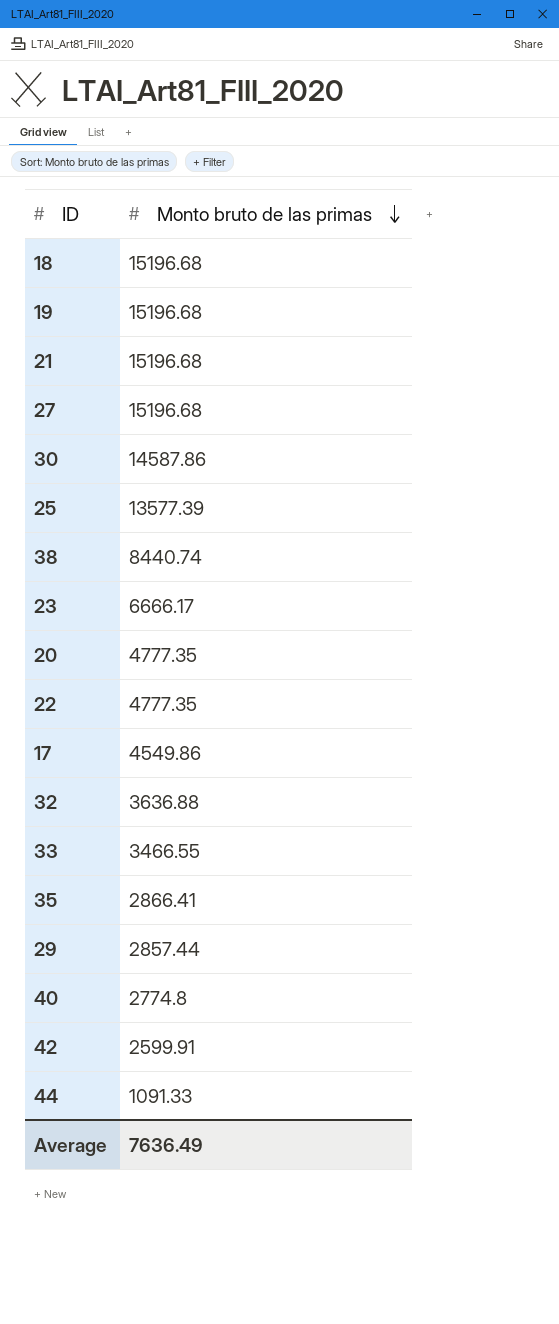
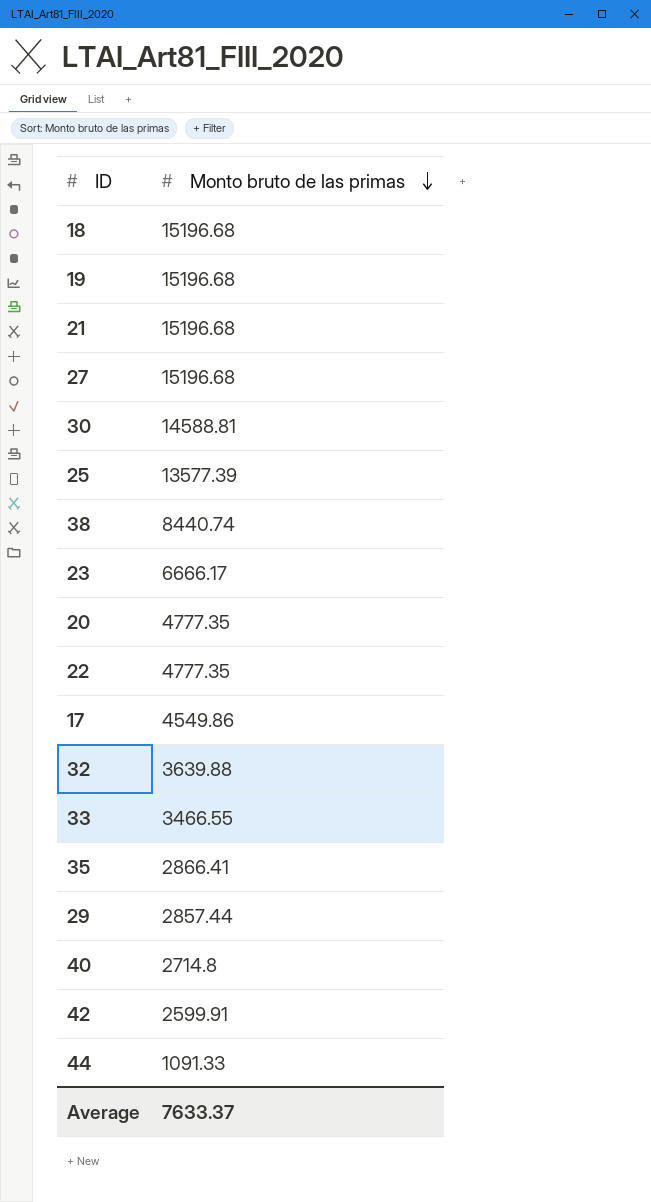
30 | Monto bruto de las primas: 14587.86 -> 14588.81
32 | Monto bruto de las primas: 3636.88 -> 3639.88
40 | Monto bruto de las primas: 2774.8 -> 2714.8
Average | Monto bruto de las primas: 7636.49 -> 7633.37

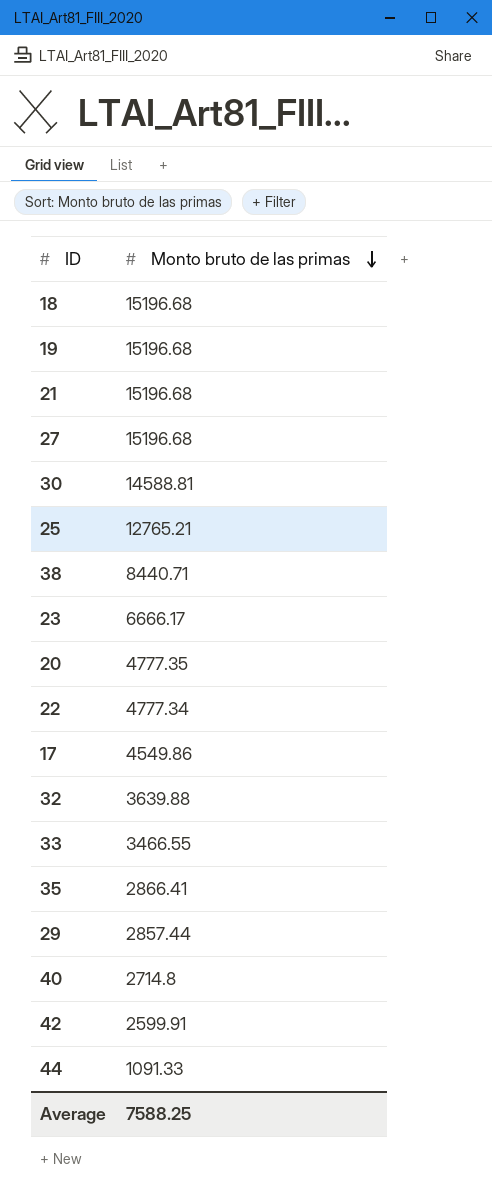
25 | Monto bruto de las primas: 13577.39 -> 12765.21
38 | Monto bruto de las primas: 8440.74 -> 8440.71
22 | Monto bruto de las primas: 4777.35 -> 4777.34
Average | Monto bruto de las primas: 7633.37 -> 7588.25

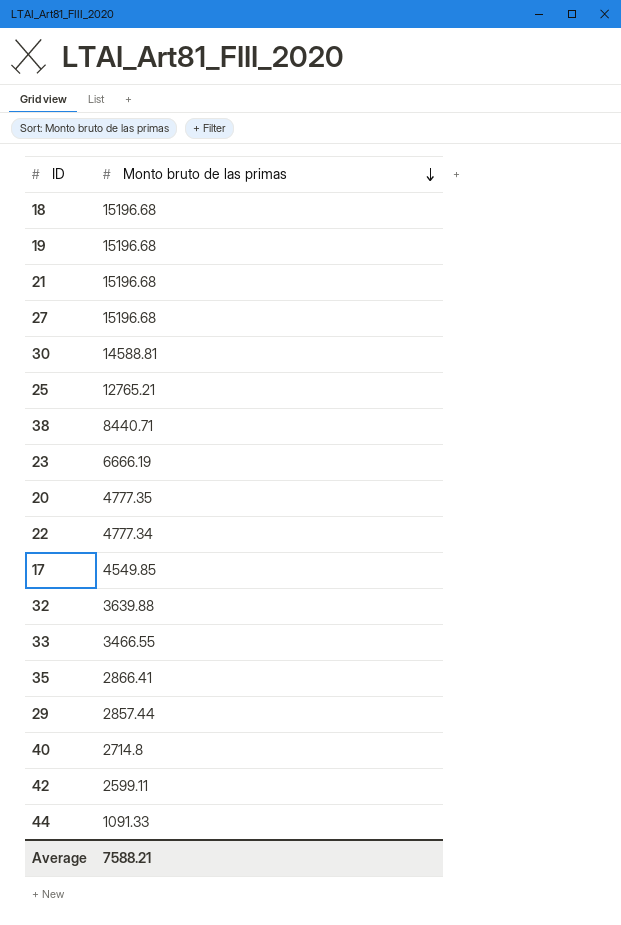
23 | Monto bruto de las primas: 6666.17 -> 6666.19
17 | Monto bruto de las primas: 4549.86 -> 4549.85
42 | Monto bruto de las primas: 2599.91 -> 2599.11
Average | Monto bruto de las primas: 7588.25 -> 7588.21

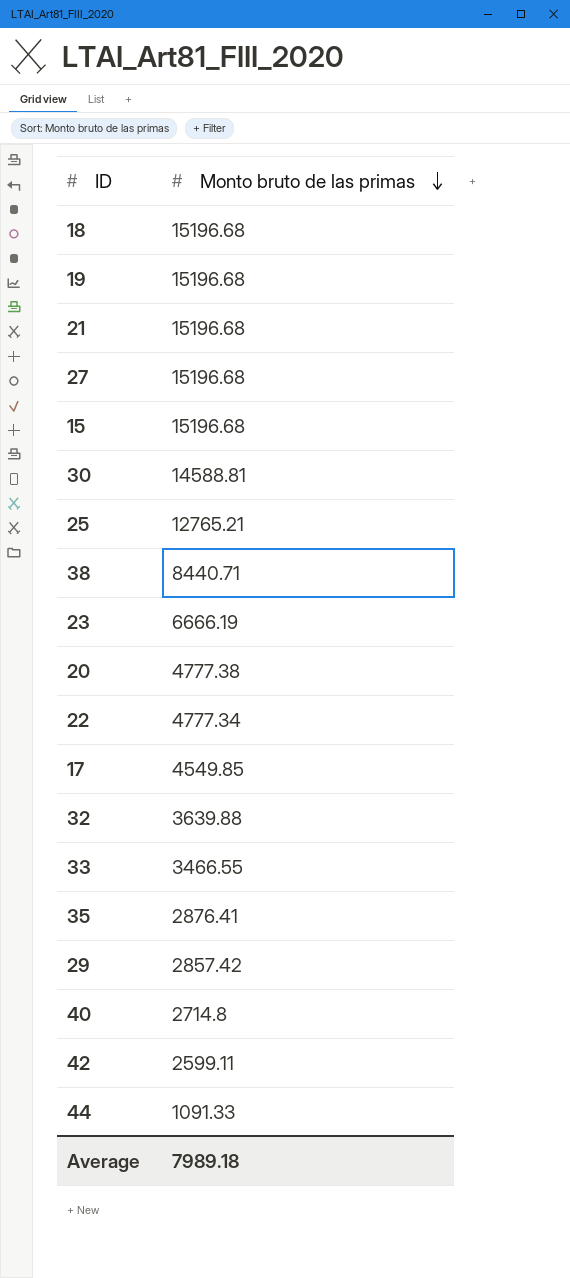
row 15: none -> 15196.68
20 | Monto bruto de las primas: 4777.35 -> 4777.38
35 | Monto bruto de las primas: 2866.41 -> 2876.41
29 | Monto bruto de las primas: 2857.44 -> 2857.42
Average | Monto bruto de las primas: 7588.21 -> 7989.18

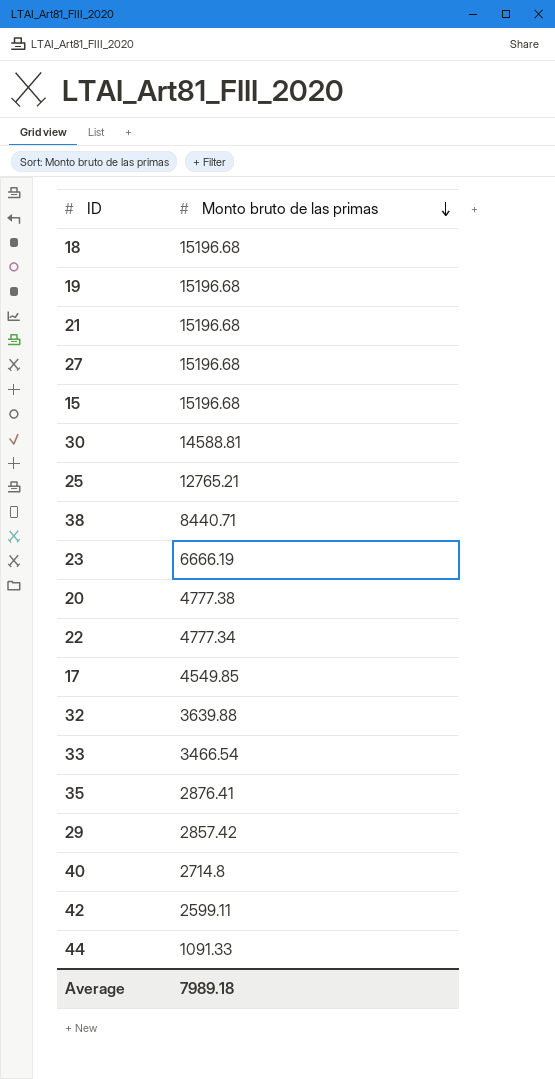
33 | Monto bruto de las primas: 3466.55 -> 3466.54

